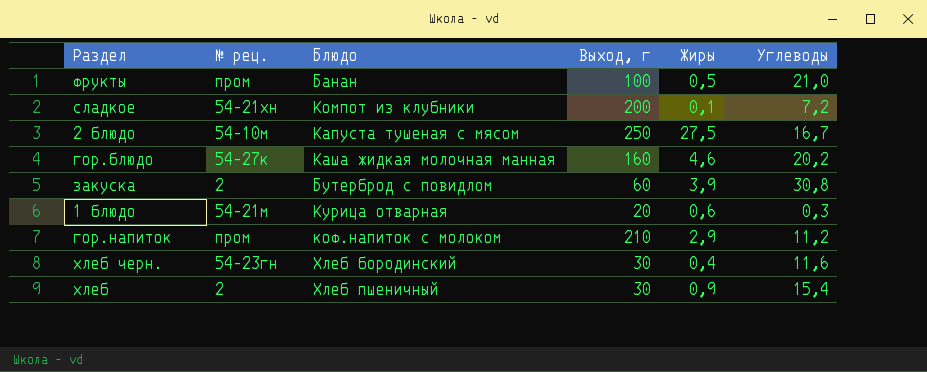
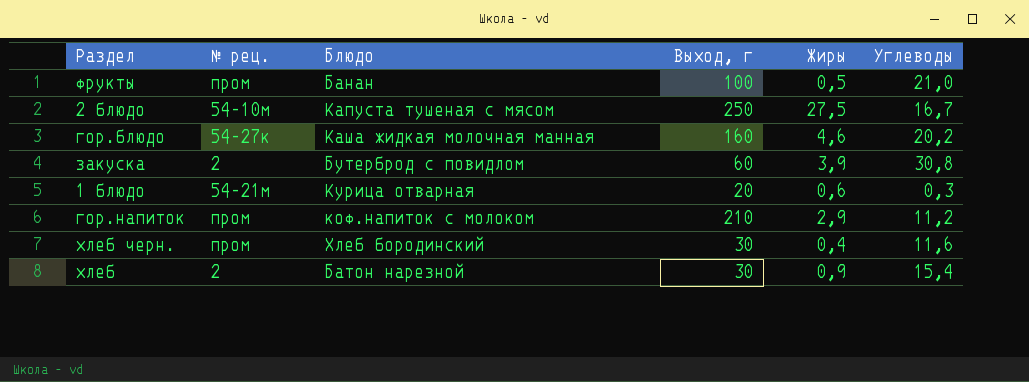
row сладкое: 54-21хн | Компот из клубники | 200 | 0,1 | 7,2 -> none
хлеб черн. | № рец.: 54-23гн -> пром
хлеб | Блюдо: Хлеб пшеничный -> Батон нарезной

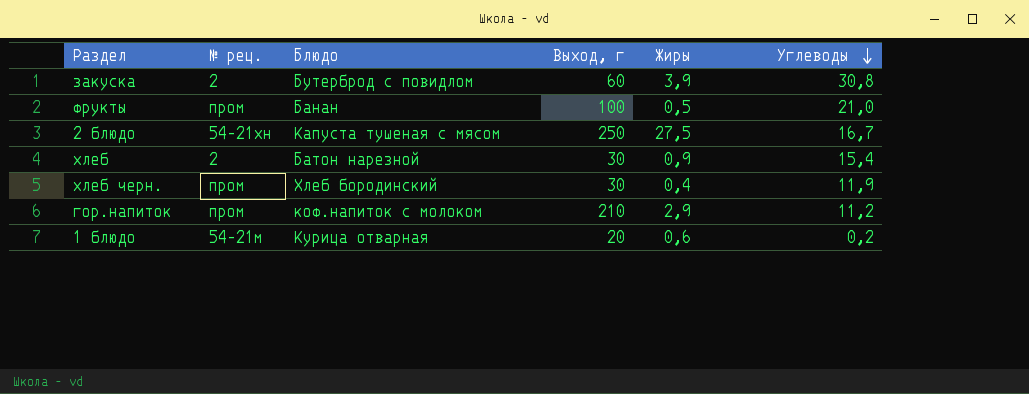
row order: none -> Углеводы descending
row гор.блюдо: 54-27к | Каша жидкая молочная манная | 160 | 4,6 | 20,2 -> none
2 блюдо | № рец.: 54-10м -> 54-21хн
хлеб черн. | Углеводы: 11,6 -> 11,9
1 блюдо | Углеводы: 0,3 -> 0,2

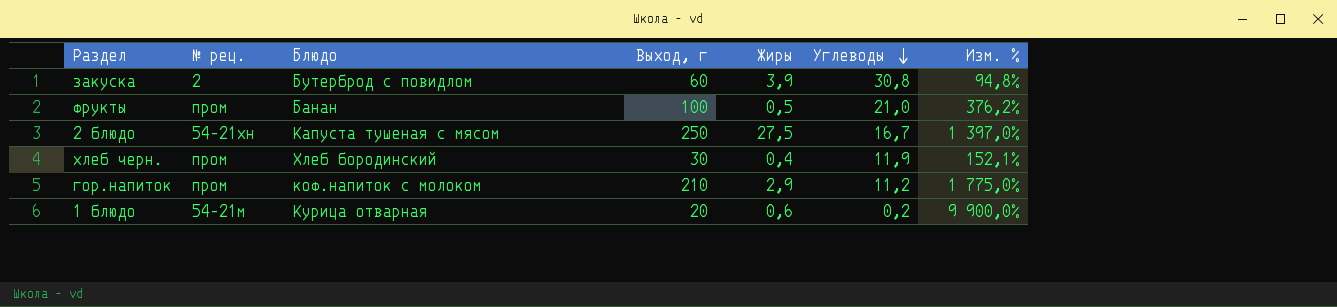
column Изм. % | formula: none -> ([Выход, г] - [Углеводы]) / [Углеводы]
row хлеб: 2 | Батон нарезной | 30 | 0,9 | 15,4 -> none

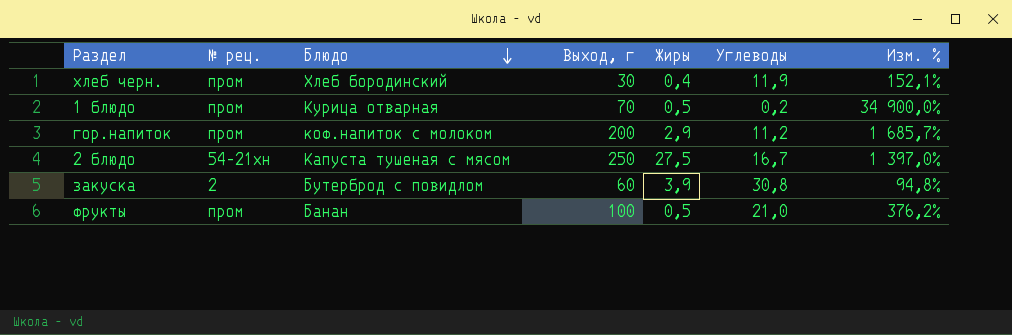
row order: Углеводы descending -> Блюдо descending
1 блюдо | № рец.: 54-21м -> пром
1 блюдо | Выход, г: 20 -> 70
1 блюдо | Жиры: 0,6 -> 0,5
1 блюдо | Изм. %: 9 900,0% -> 34 900,0%
гор.напиток | Выход, г: 210 -> 200
гор.напиток | Изм. %: 1 775,0% -> 1 685,7%

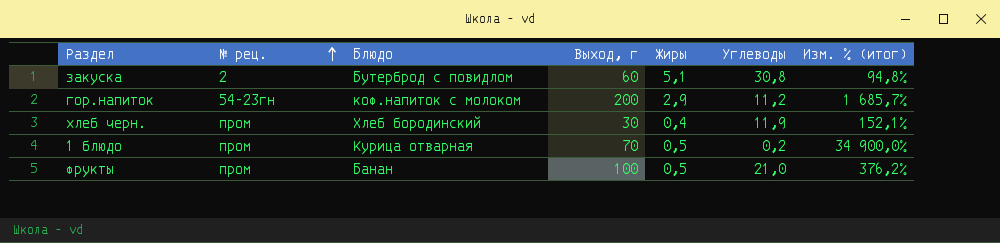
row order: Блюдо descending -> № рец. ascending
column name: Изм. % -> Изм. % (итог)
row 2 блюдо: 54-21хн | Капуста тушеная с мясом | 250 | 27,5 | 16,7 | 1 397,0% -> none
закуска | Жиры: 3,9 -> 5,1
гор.напиток | № рец.: пром -> 54-23гн

